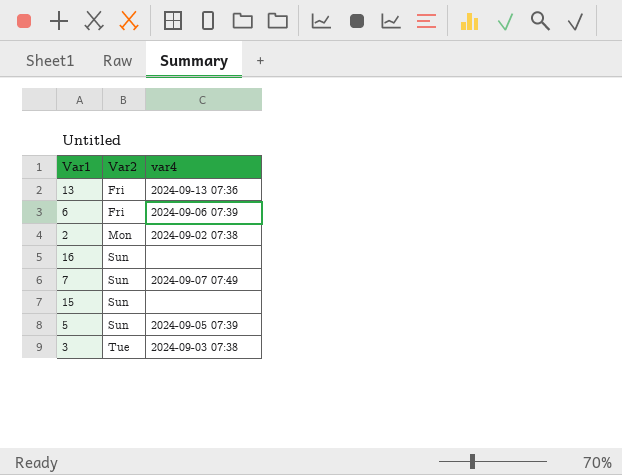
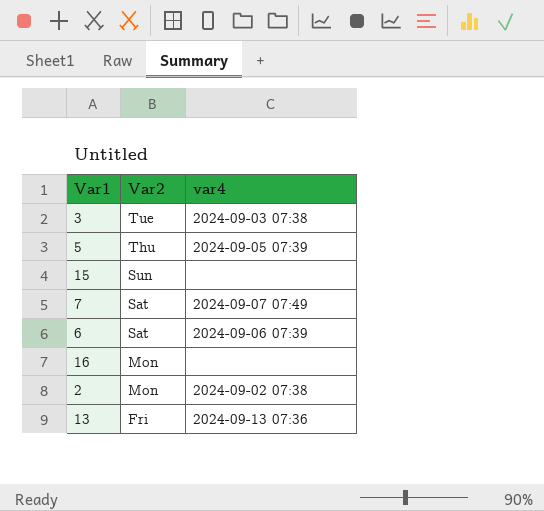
row order: Var2 ascending -> Var2 descending
5 | Var2: Sun -> Thu
7 | Var2: Sun -> Sat
6 | Var2: Fri -> Sat
16 | Var2: Sun -> Mon

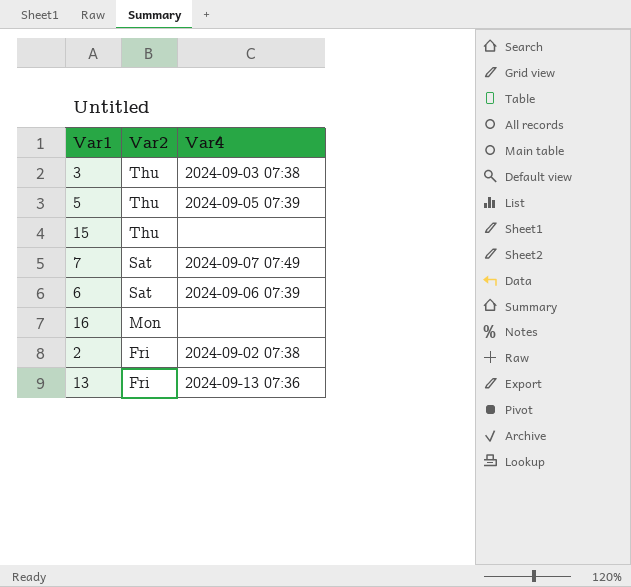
column name: var4 -> Var4
3 | Var2: Tue -> Thu
15 | Var2: Sun -> Thu
2 | Var2: Mon -> Fri

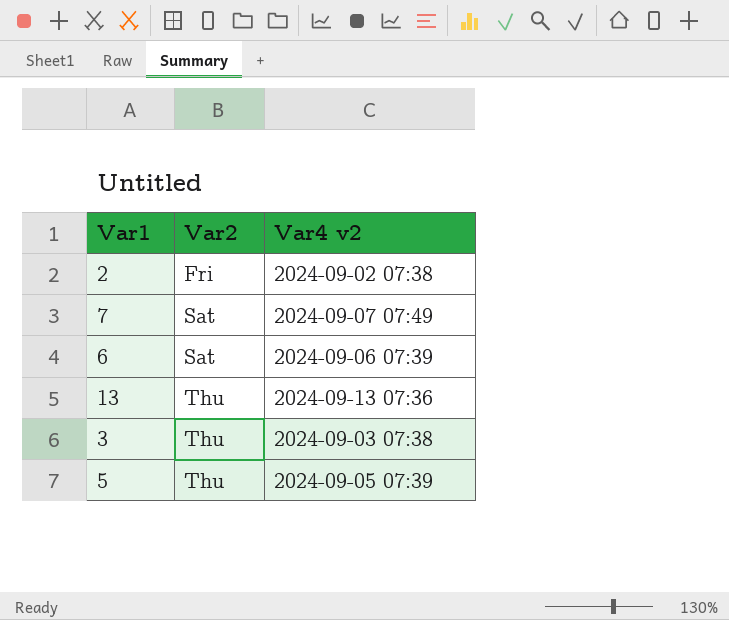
row order: Var2 descending -> Var2 ascending
column name: Var4 -> Var4 v2
row 15: Thu | none -> none
row 16: Mon | none -> none
13 | Var2: Fri -> Thu

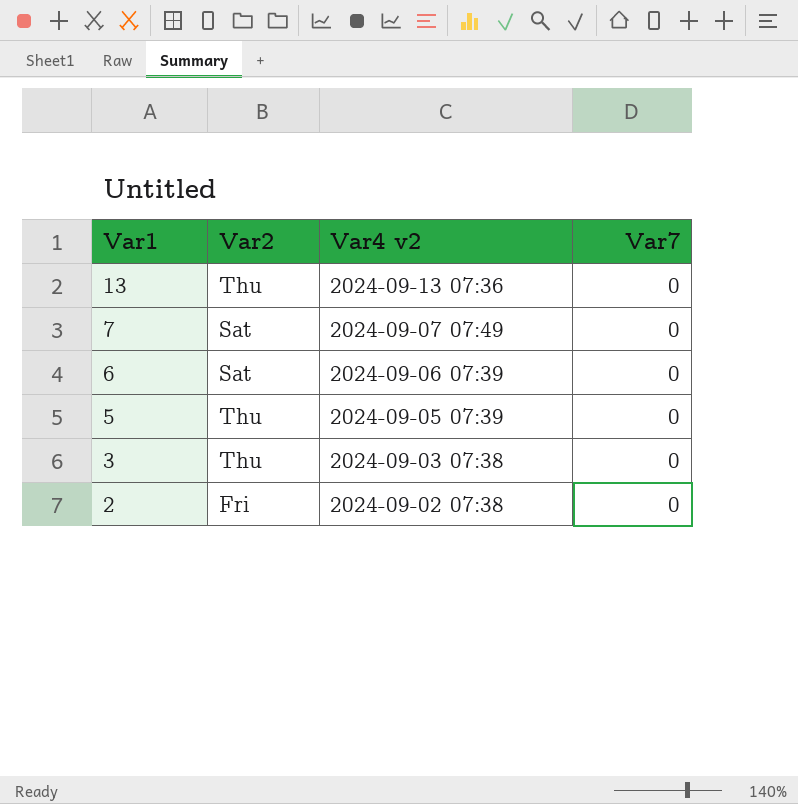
row order: Var2 ascending -> Var1 descending
column Var7 | position: none -> 4

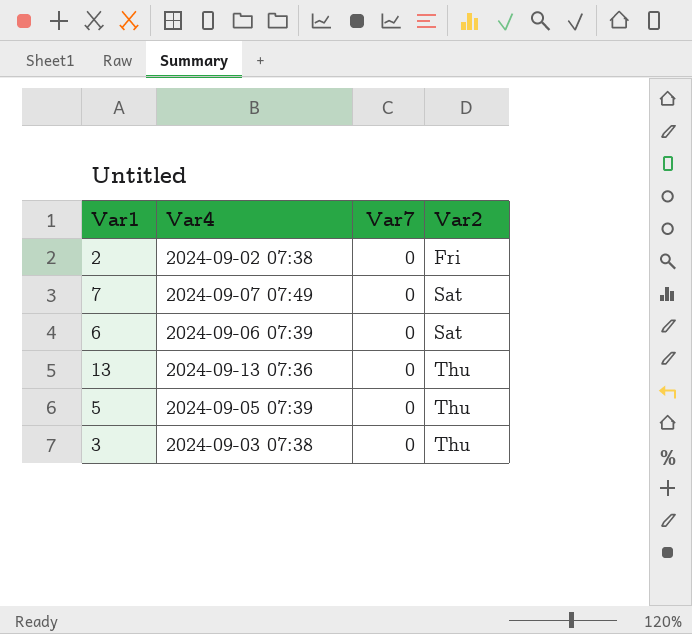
row order: Var1 descending -> Var2 ascending
column name: Var4 v2 -> Var4
column Var2 | position: 2 -> 4

